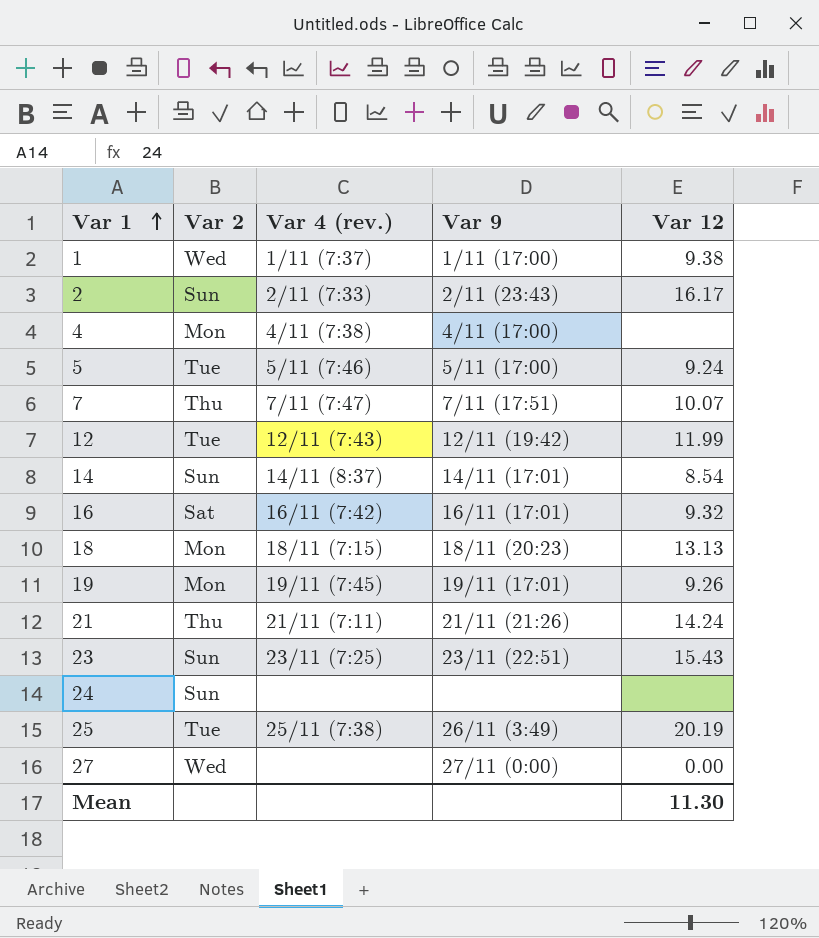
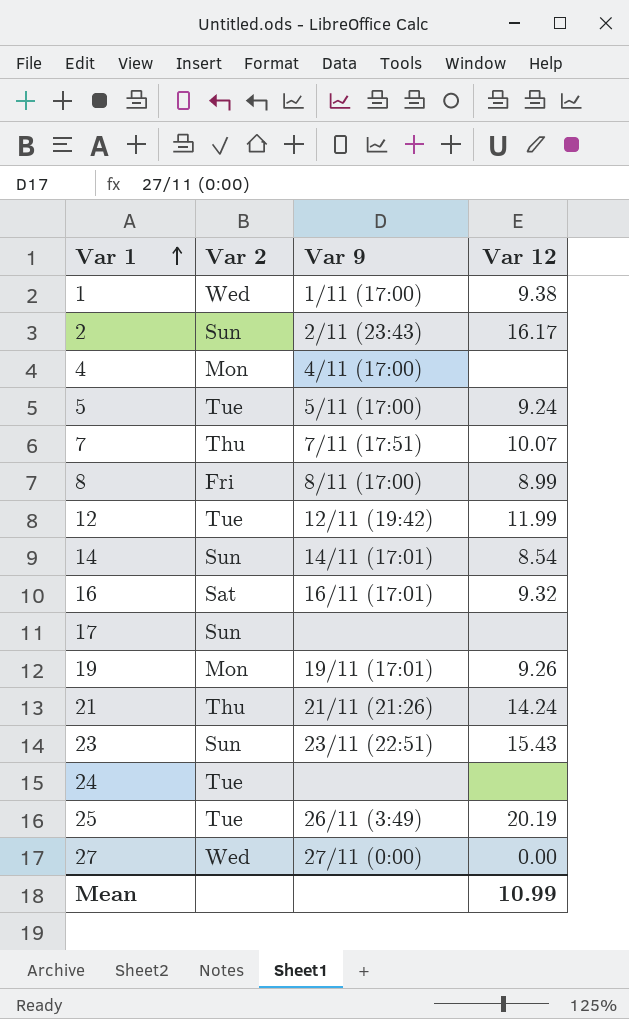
column Var 4 (rev.) | position: 3 -> none
row 18: Mon | 18/11 (7:15) | 18/11 (20:23) | 13.13 -> none
row 8: none -> Fri | 8/11 (17:00) | 8.99
row 17: none -> Sun | none | none
24 | Var 2: Sun -> Tue
Mean | Var 12: 11.30 -> 10.99

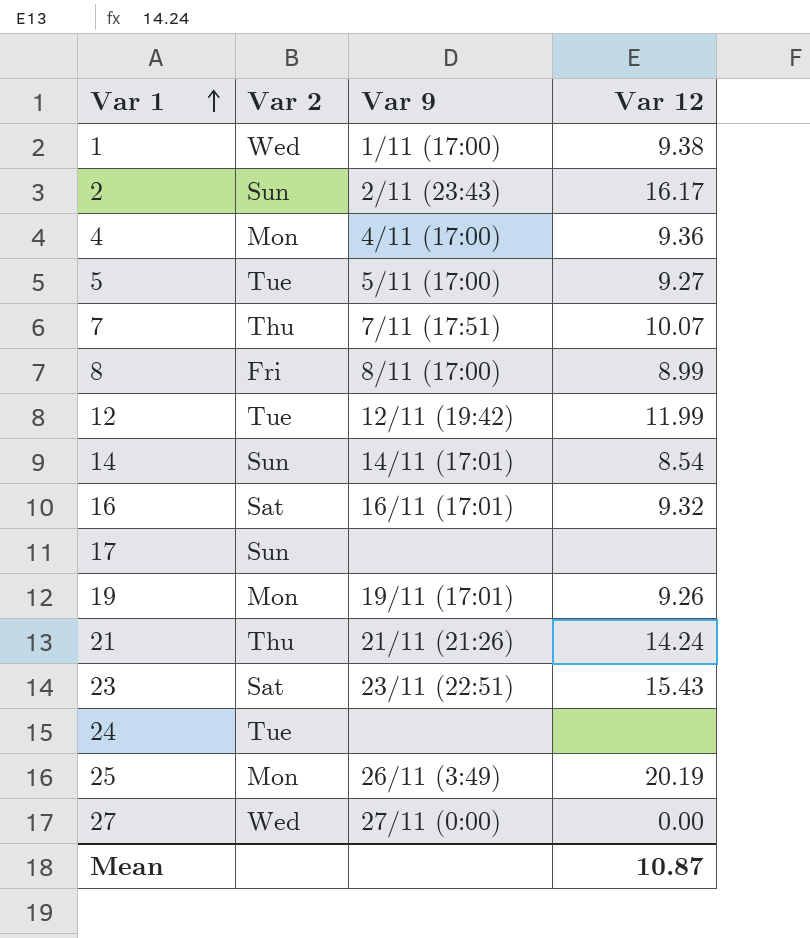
4 | Var 12: none -> 9.36
5 | Var 12: 9.24 -> 9.27
23 | Var 2: Sun -> Sat
25 | Var 2: Tue -> Mon
Mean | Var 12: 10.99 -> 10.87

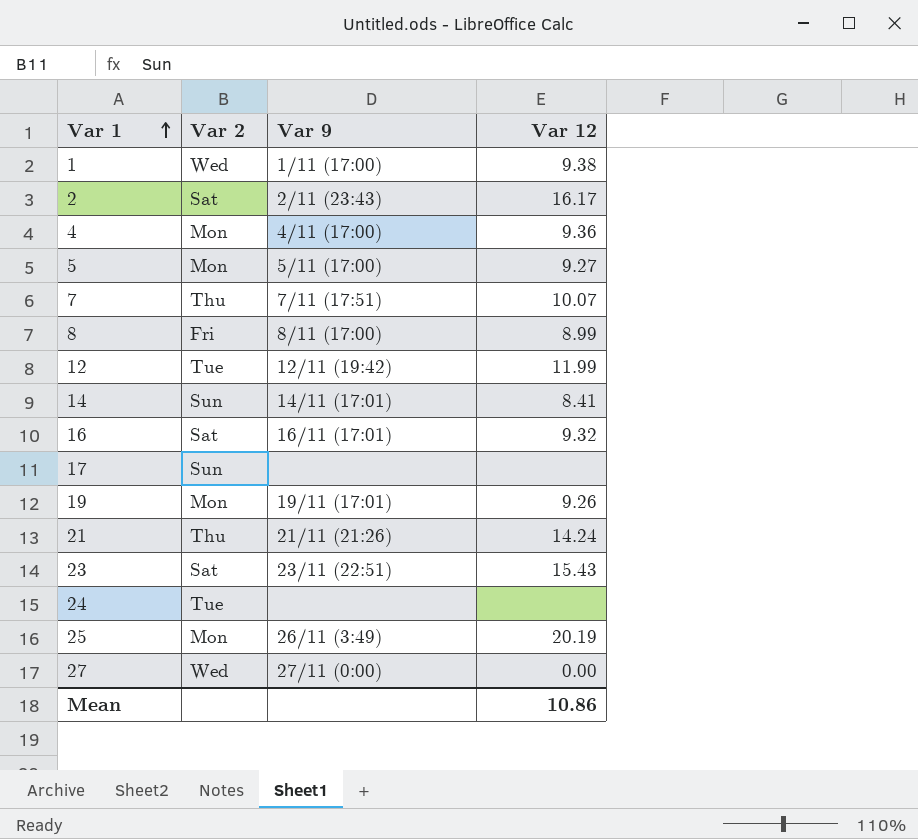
2 | Var 2: Sun -> Sat
5 | Var 2: Tue -> Mon
14 | Var 12: 8.54 -> 8.41
Mean | Var 12: 10.87 -> 10.86

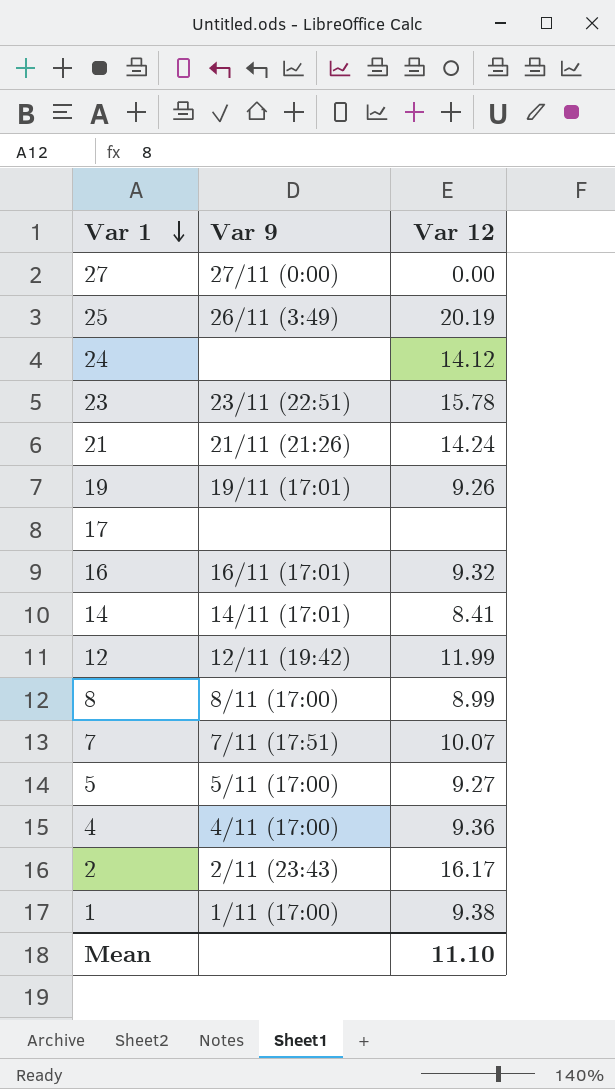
row order: Var 1 ascending -> Var 1 descending
column Var 2 | position: 2 -> none
24 | Var 12: none -> 14.12
23 | Var 12: 15.43 -> 15.78
Mean | Var 12: 10.86 -> 11.10

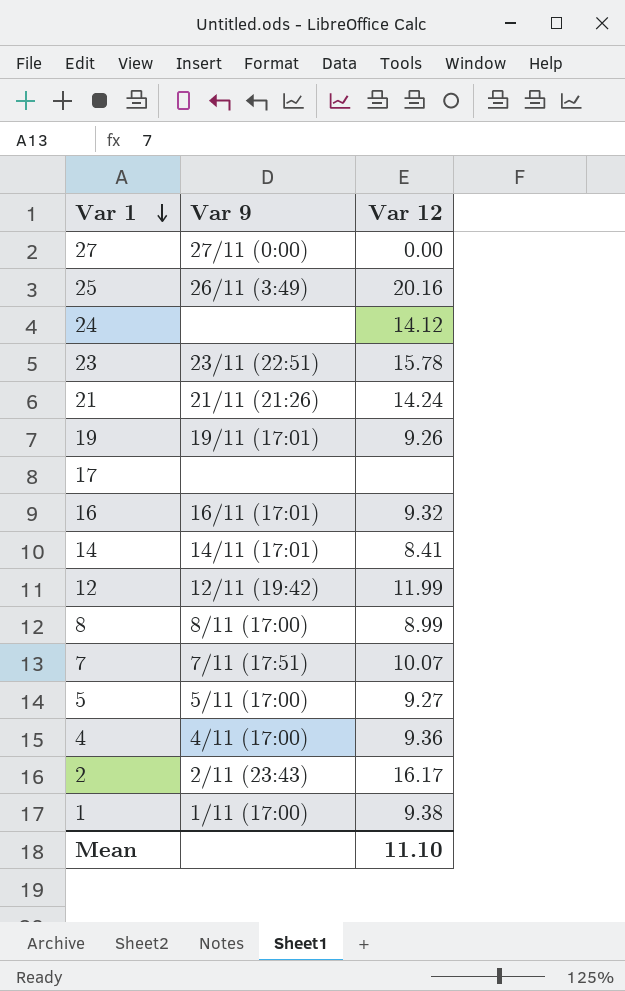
25 | Var 12: 20.19 -> 20.16

